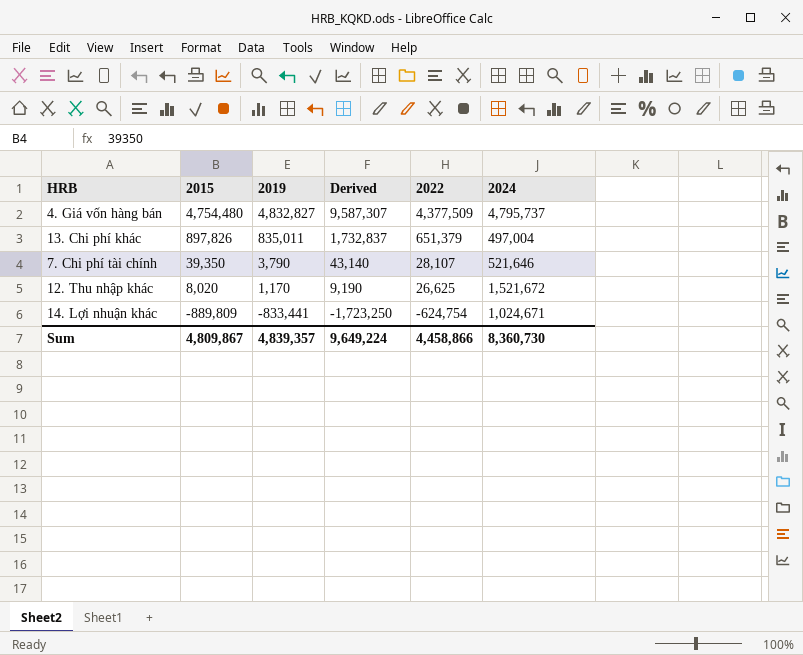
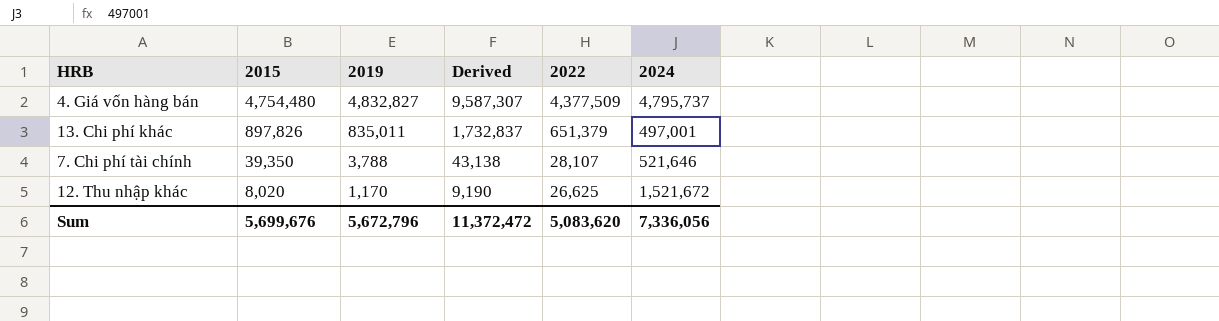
row 14. Lợi nhuận khác: -889,809 | -833,441 | -1,723,250 | -624,754 | 1,024,671 -> none
13. Chi phí khác | 2024: 497,004 -> 497,001
7. Chi phí tài chính | 2019: 3,790 -> 3,788
7. Chi phí tài chính | Derived: 43,140 -> 43,138
Sum | 2015: 4,809,867 -> 5,699,676
Sum | 2019: 4,839,357 -> 5,672,796
Sum | Derived: 9,649,224 -> 11,372,472
Sum | 2022: 4,458,866 -> 5,083,620
Sum | 2024: 8,360,730 -> 7,336,056

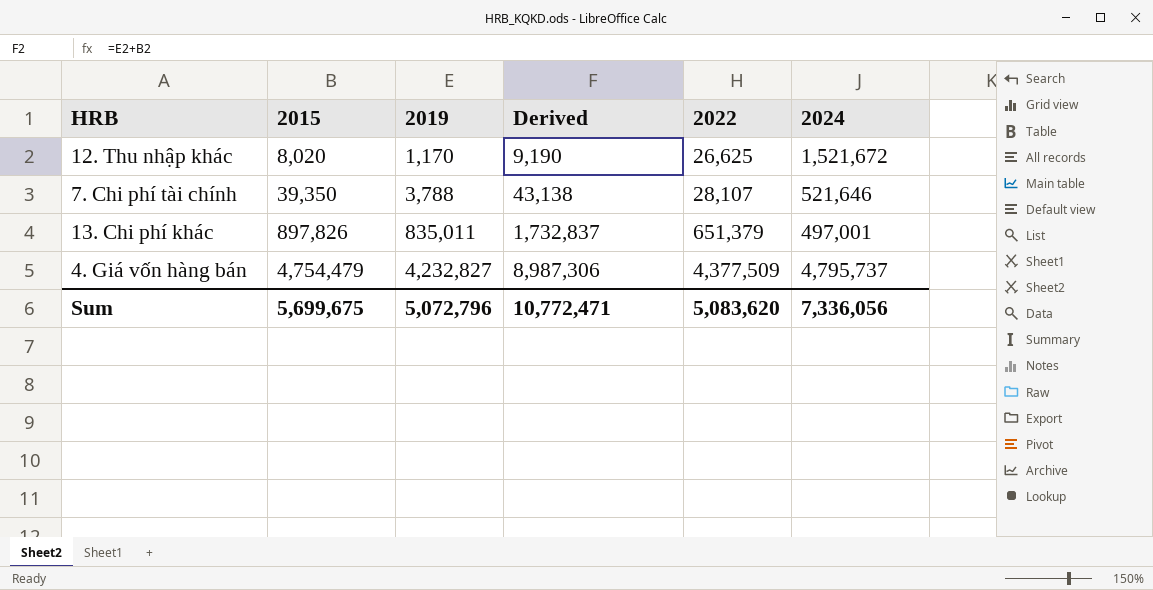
row order: 2015 descending -> 2015 ascending
4. Giá vốn hàng bán | 2015: 4,754,480 -> 4,754,479
4. Giá vốn hàng bán | 2019: 4,832,827 -> 4,232,827
4. Giá vốn hàng bán | Derived: 9,587,307 -> 8,987,306
Sum | 2015: 5,699,676 -> 5,699,675
Sum | 2019: 5,672,796 -> 5,072,796
Sum | Derived: 11,372,472 -> 10,772,471

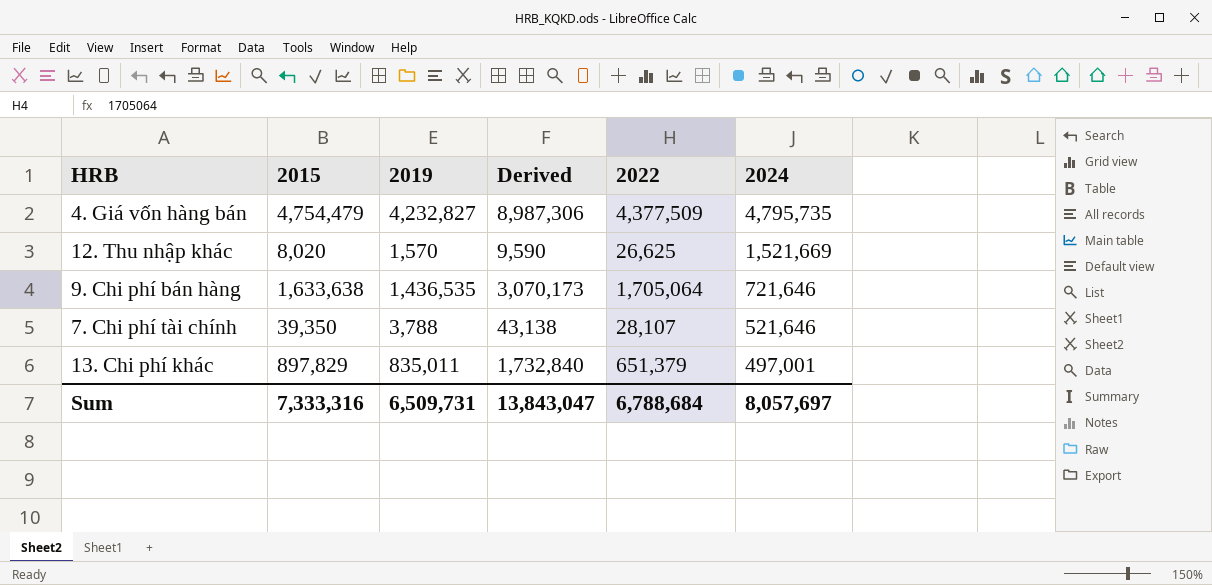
row order: 2015 ascending -> 2024 descending
4. Giá vốn hàng bán | 2024: 4,795,737 -> 4,795,735
12. Thu nhập khác | 2019: 1,170 -> 1,570
12. Thu nhập khác | Derived: 9,190 -> 9,590
12. Thu nhập khác | 2024: 1,521,672 -> 1,521,669
row 9. Chi phí bán hàng: none -> 1,633,638 | 1,436,535 | 3,070,173 | 1,705,064 | 721,646
13. Chi phí khác | 2015: 897,826 -> 897,829
13. Chi phí khác | Derived: 1,732,837 -> 1,732,840
Sum | 2015: 5,699,675 -> 7,333,316
Sum | 2019: 5,072,796 -> 6,509,731
Sum | Derived: 10,772,471 -> 13,843,047
Sum | 2022: 5,083,620 -> 6,788,684
Sum | 2024: 7,336,056 -> 8,057,697

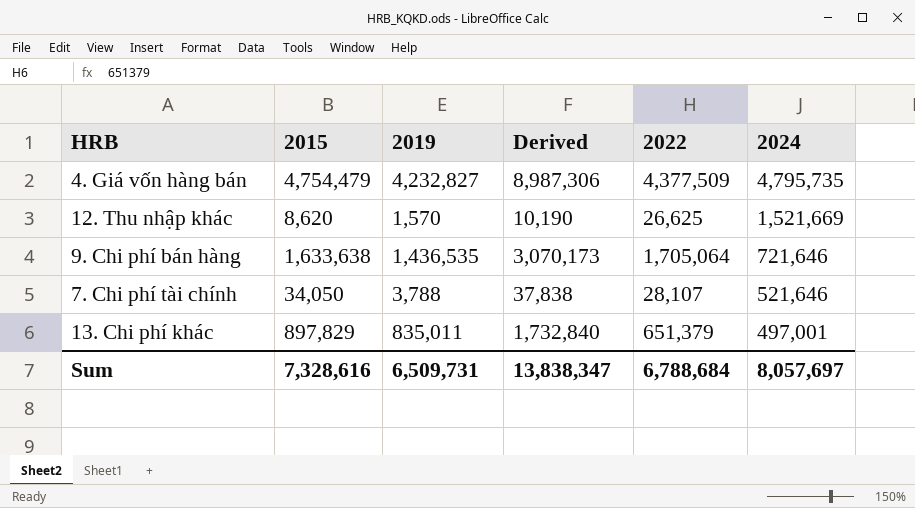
12. Thu nhập khác | 2015: 8,020 -> 8,620
12. Thu nhập khác | Derived: 9,590 -> 10,190
7. Chi phí tài chính | 2015: 39,350 -> 34,050
7. Chi phí tài chính | Derived: 43,138 -> 37,838
Sum | 2015: 7,333,316 -> 7,328,616
Sum | Derived: 13,843,047 -> 13,838,347

